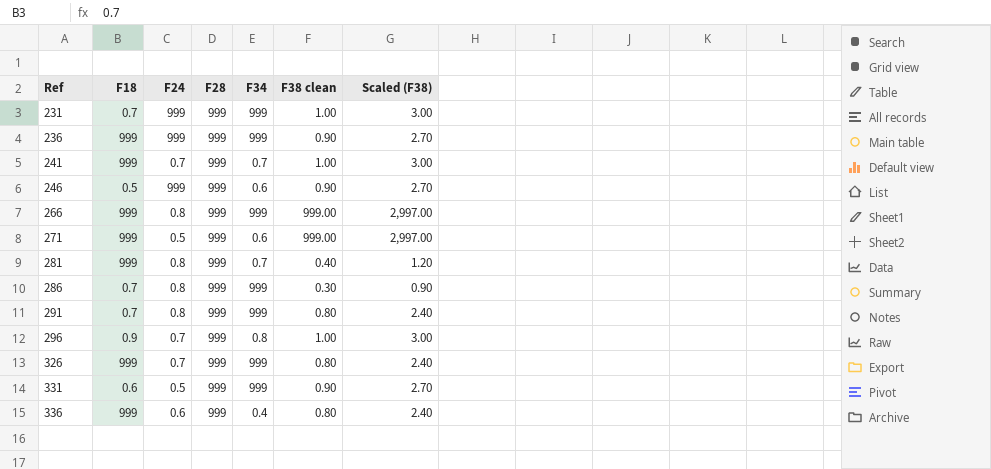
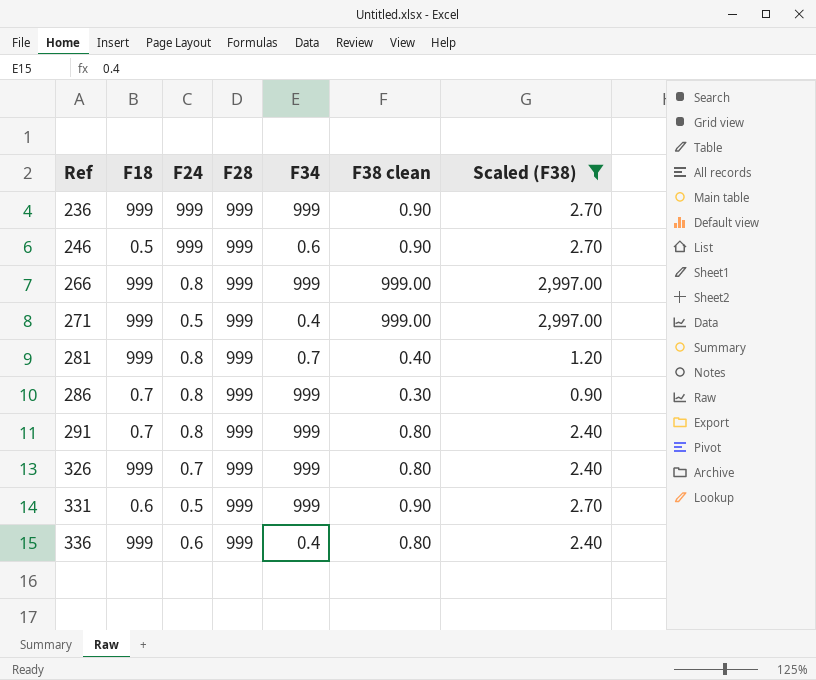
filter: none -> Scaled (F38) != 3.00
271 | F34: 0.6 -> 0.4

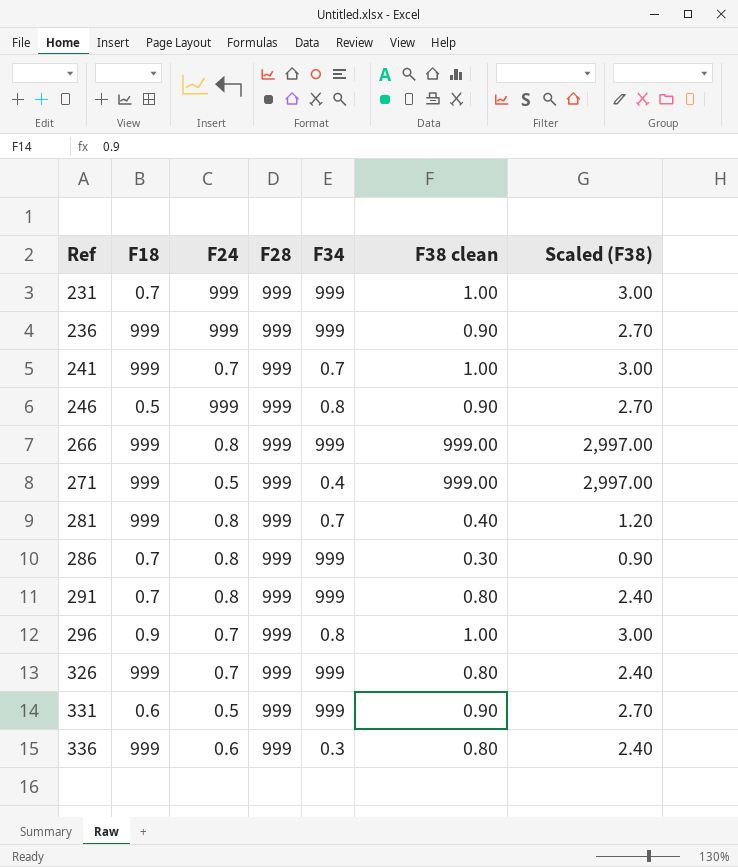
filter: Scaled (F38) != 3.00 -> none
246 | F34: 0.6 -> 0.8
336 | F34: 0.4 -> 0.3

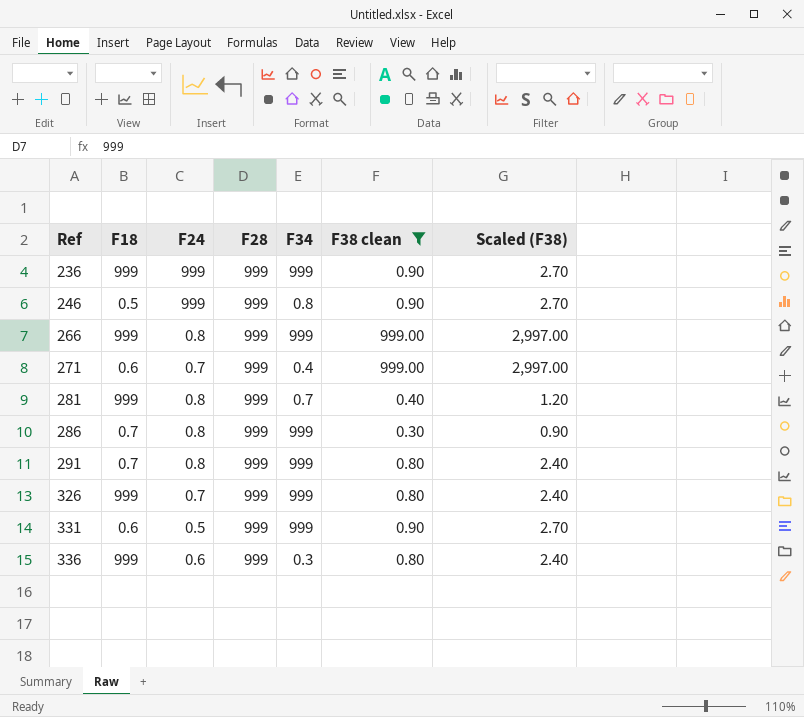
filter: none -> F38 clean != 1.00
271 | F18: 999 -> 0.6
271 | F24: 0.5 -> 0.7

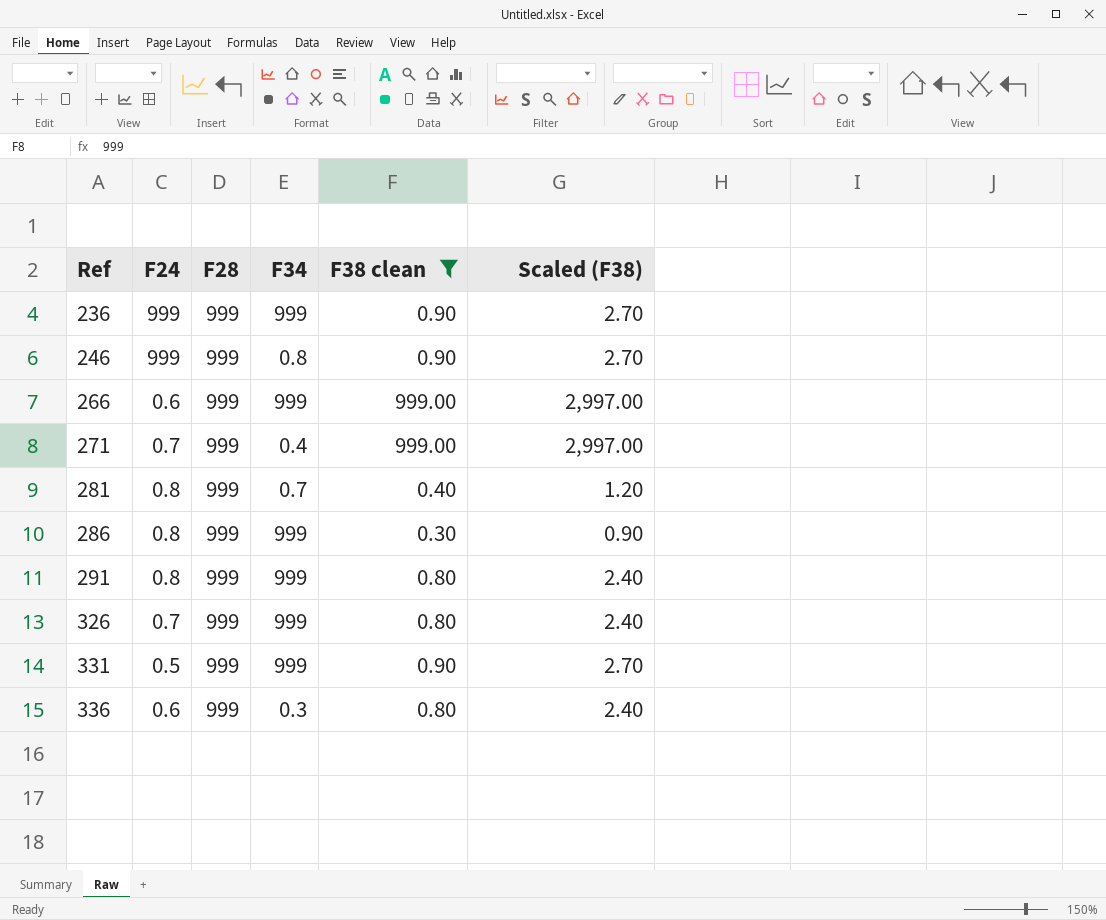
column F18 | position: 2 -> none
266 | F24: 0.8 -> 0.6

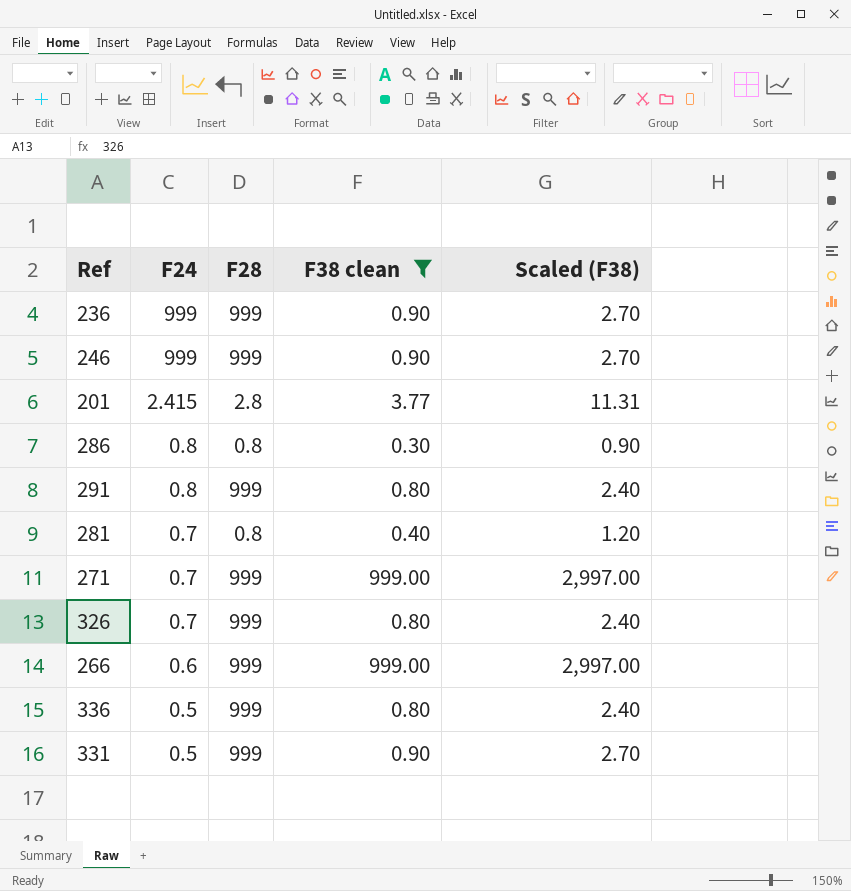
row order: Ref ascending -> F24 descending
column F34 | position: 4 -> none
row 201: none -> 2.415 | 2.8 | 3.77 | 11.31
286 | F28: 999 -> 0.8
281 | F24: 0.8 -> 0.7
281 | F28: 999 -> 0.8
336 | F24: 0.6 -> 0.5

